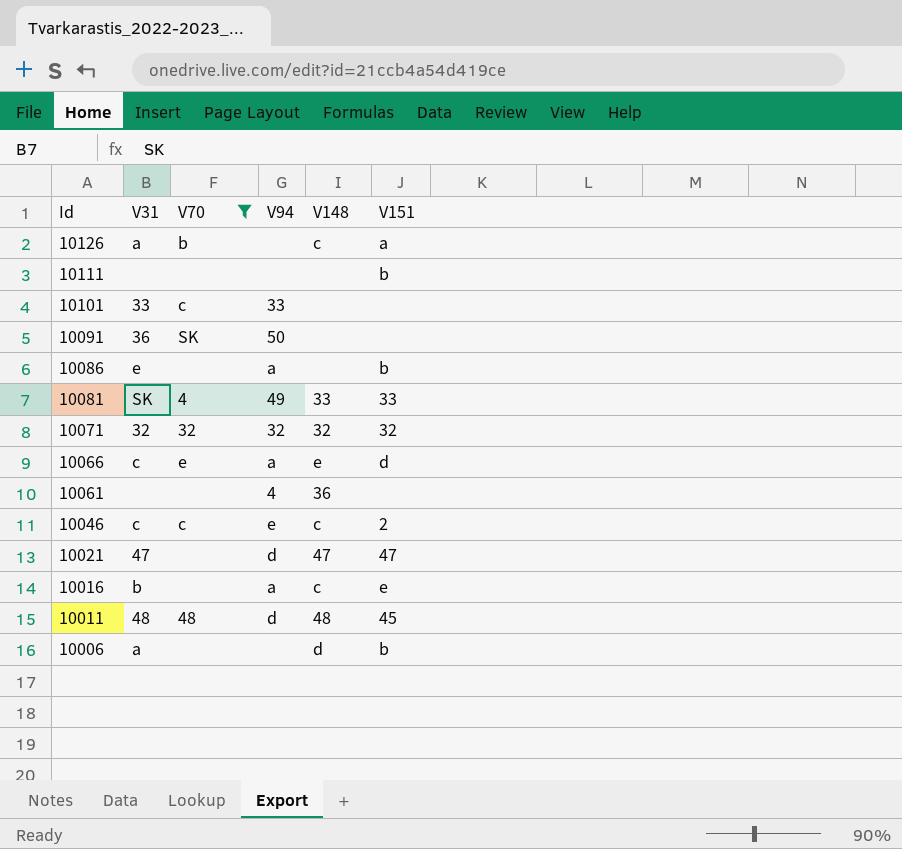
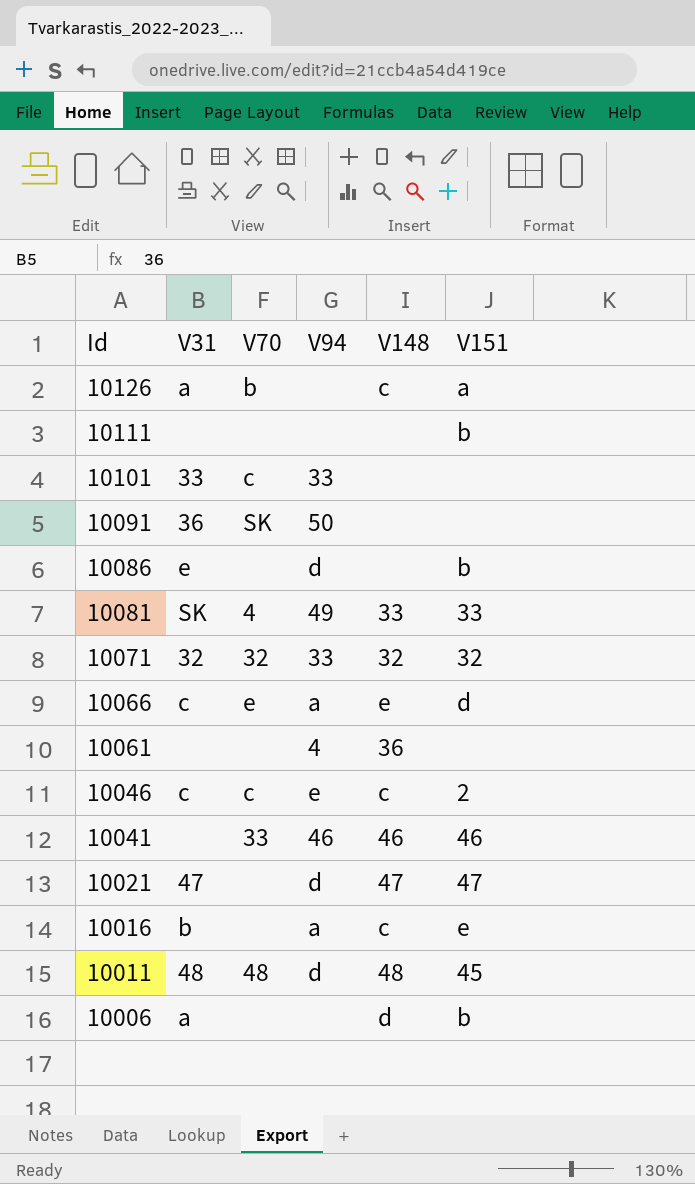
filter: V70 != 33 -> none
10086 | V94: a -> d
10071 | V94: 32 -> 33

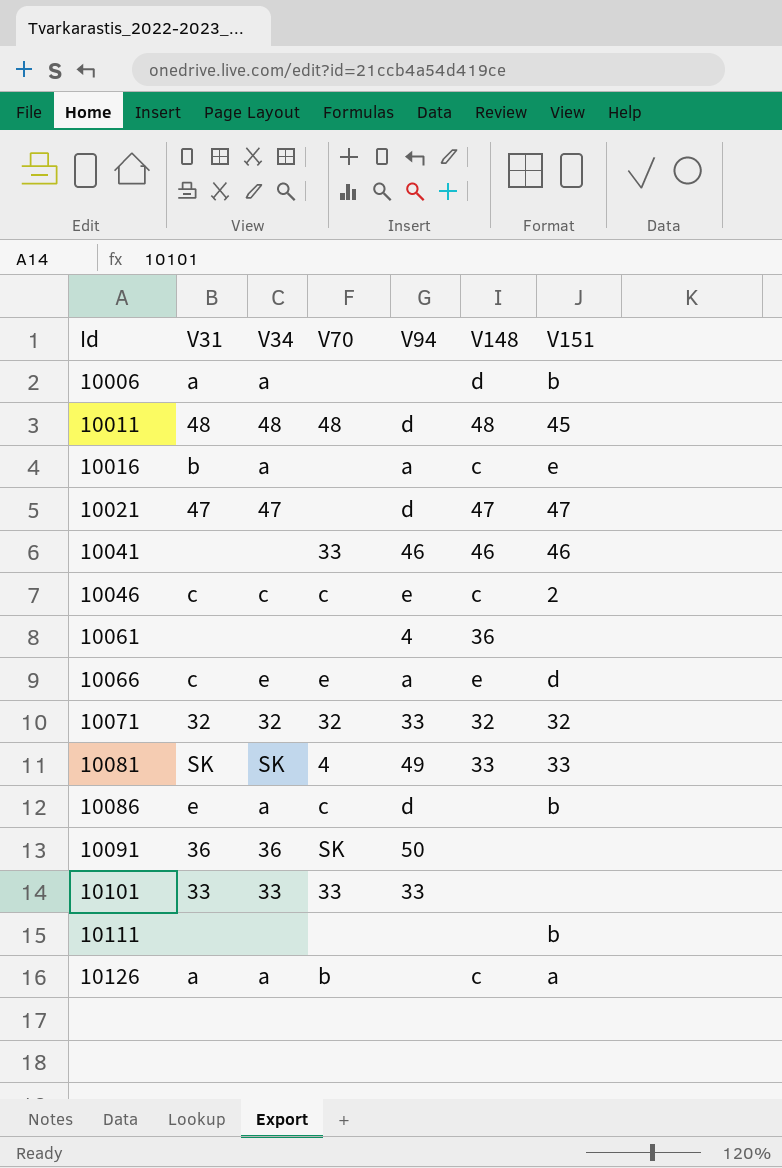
row order: Id descending -> Id ascending
column V34 | position: none -> 3
10086 | V70: none -> c
10101 | V70: c -> 33

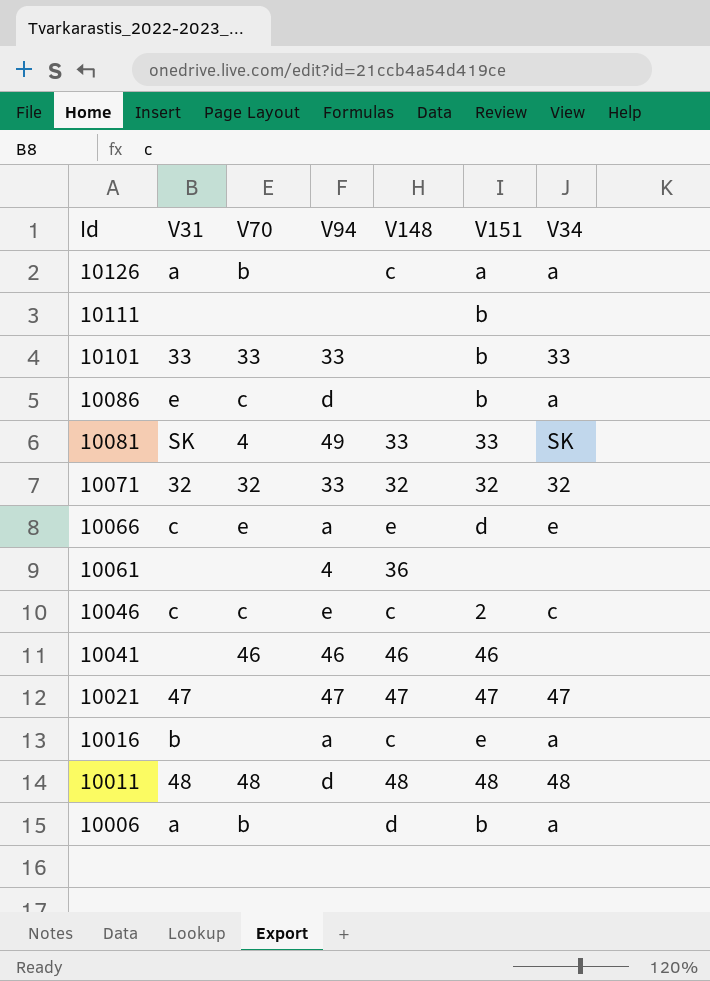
row order: Id ascending -> Id descending
column V34 | position: 3 -> 7
row 10091: 36 | 36 | SK | 50 | none | none -> none
10101 | V151: none -> b
10041 | V70: 33 -> 46
10021 | V94: d -> 47
10011 | V151: 45 -> 48
10006 | V70: none -> b

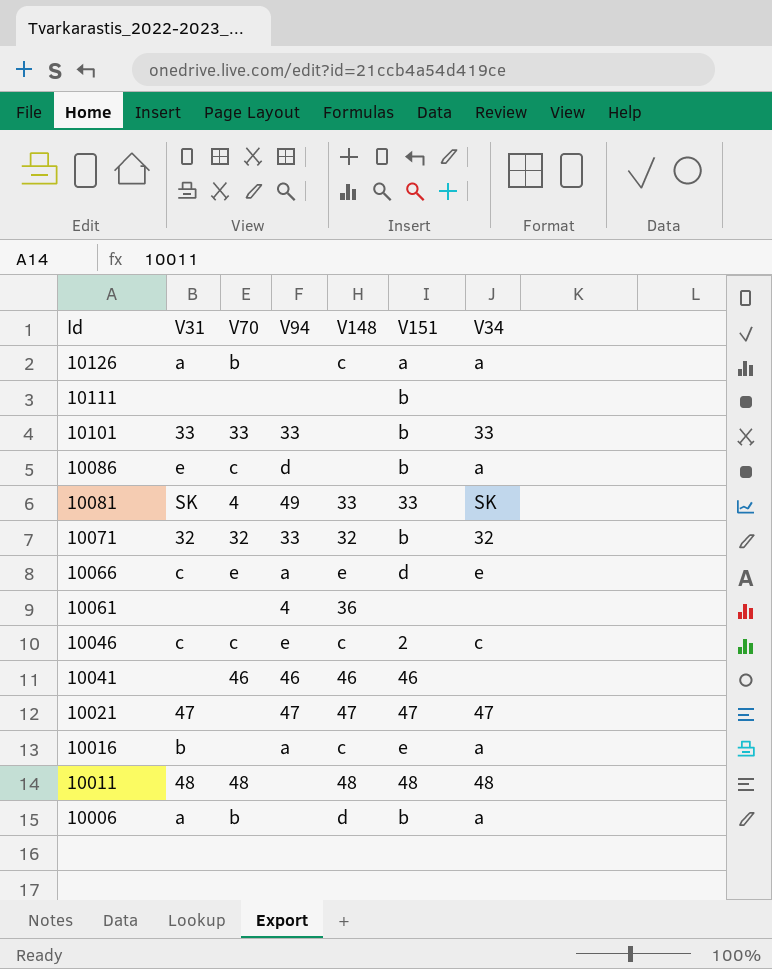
10071 | V151: 32 -> b
10011 | V94: d -> none

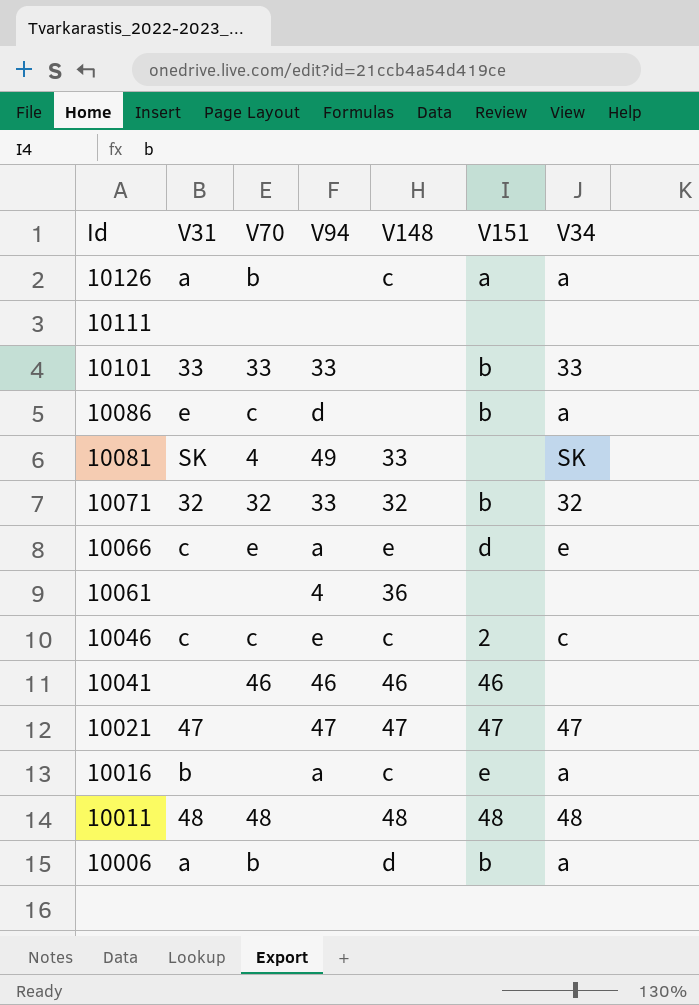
10111 | V151: b -> none
10081 | V151: 33 -> none

